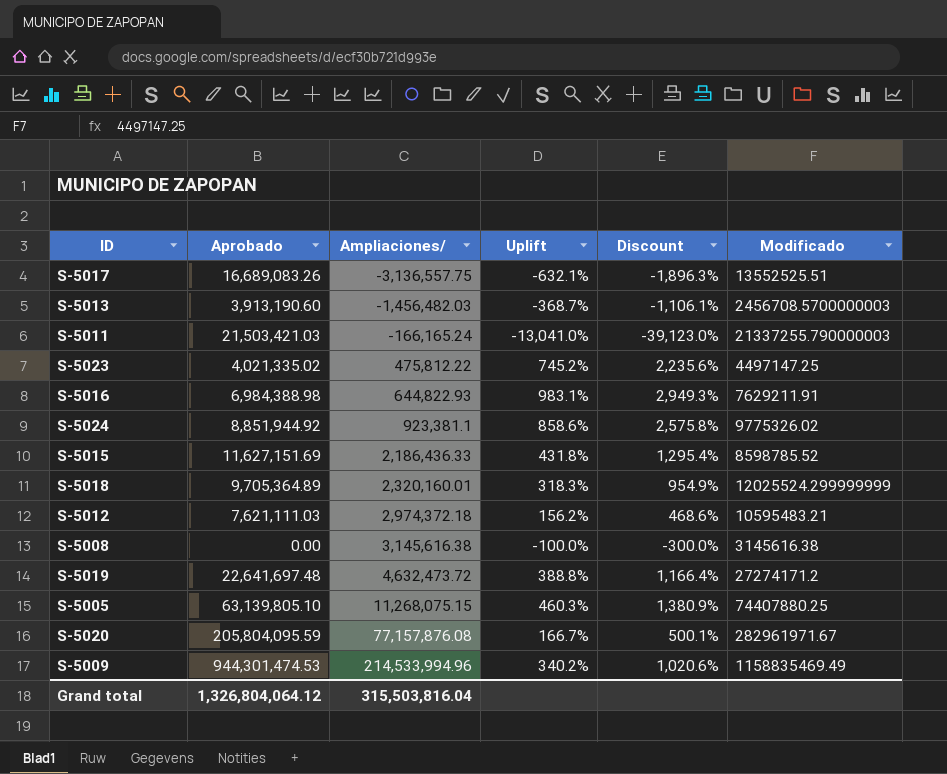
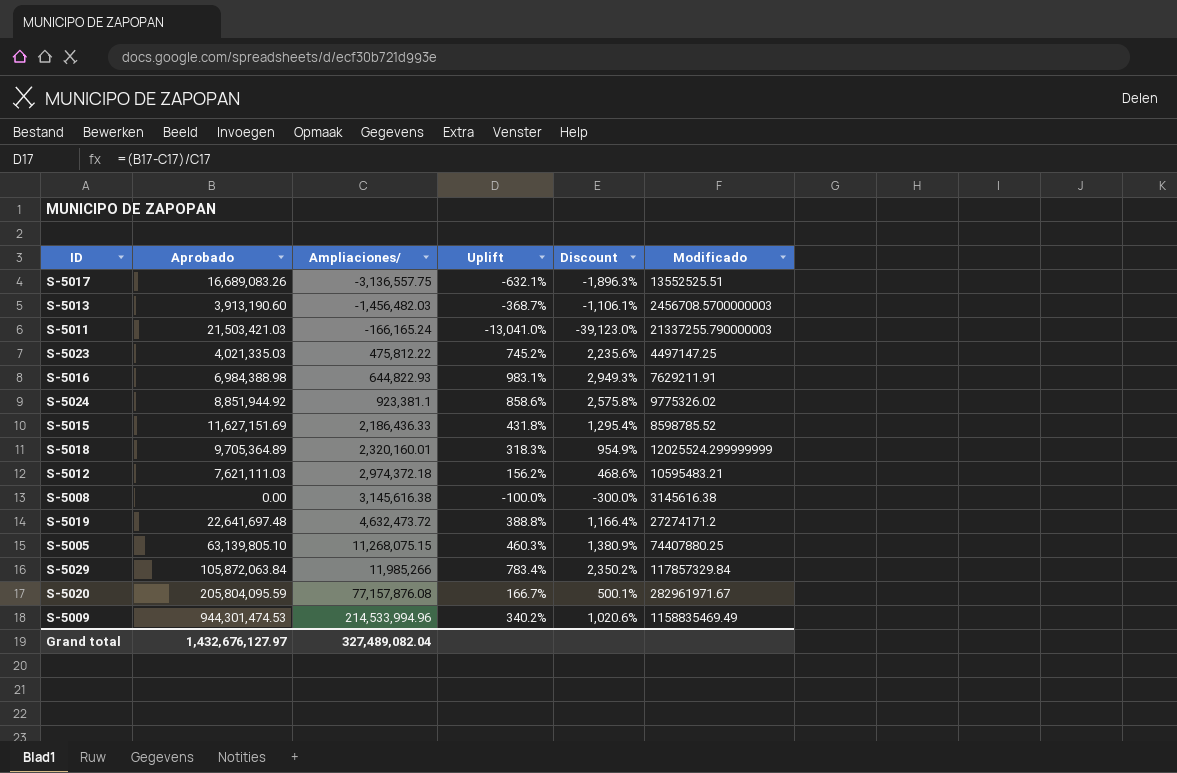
S-5023 | Aprobado: 4,021,335.02 -> 4,021,335.03
row S-5029: none -> 105,872,063.84 | 11,985,266 | 783.4% | 2,350.2% | 117857329.84
Grand total | Aprobado: 1,326,804,064.12 -> 1,432,676,127.97
Grand total | Ampliaciones/: 315,503,816.04 -> 327,489,082.04

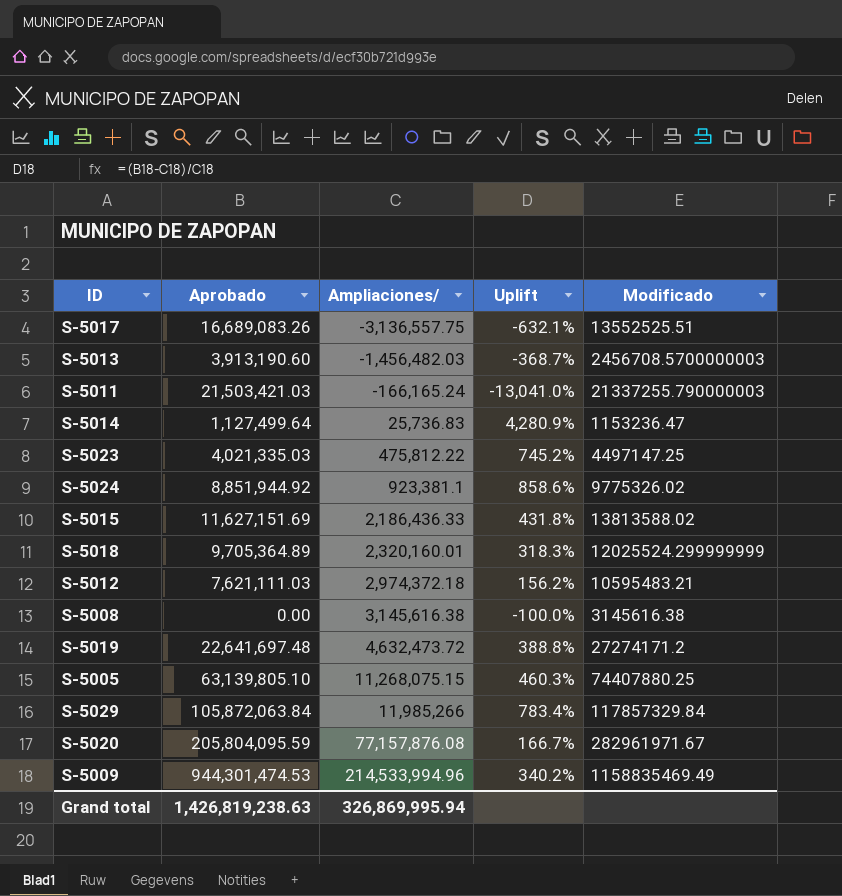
column Discount | formula: [Uplift] * 3 -> none
row S-5016: 6,984,388.98 | 644,822.93 | 983.1% | 2,949.3% | 7629211.91 -> none
row S-5014: none -> 1,127,499.64 | 25,736.83 | 4,280.9% | 1153236.47
S-5015 | Modificado: 8598785.52 -> 13813588.02
Grand total | Aprobado: 1,432,676,127.97 -> 1,426,819,238.63
Grand total | Ampliaciones/: 327,489,082.04 -> 326,869,995.94

